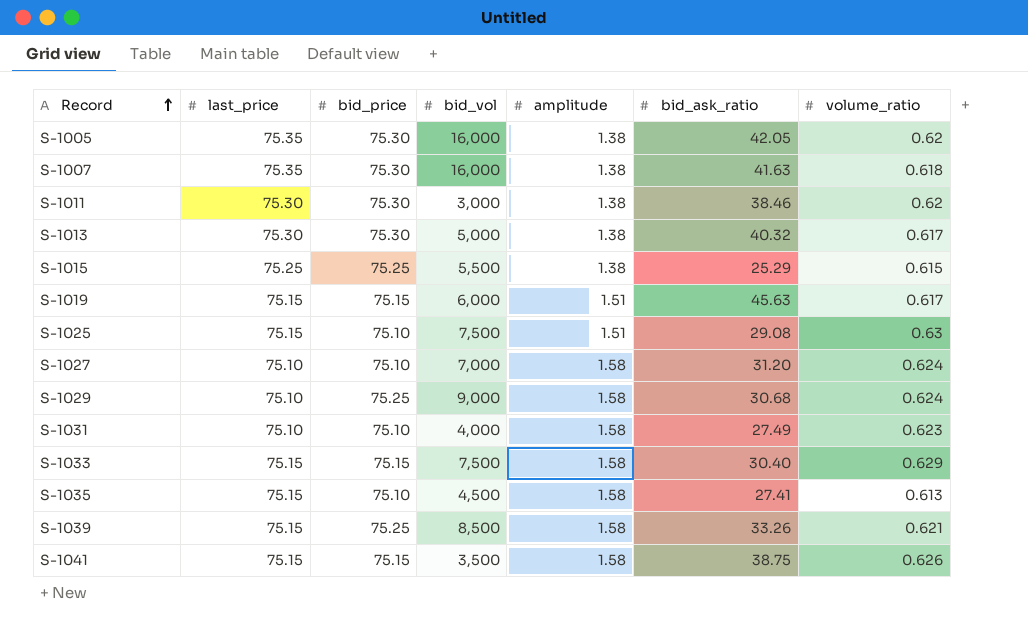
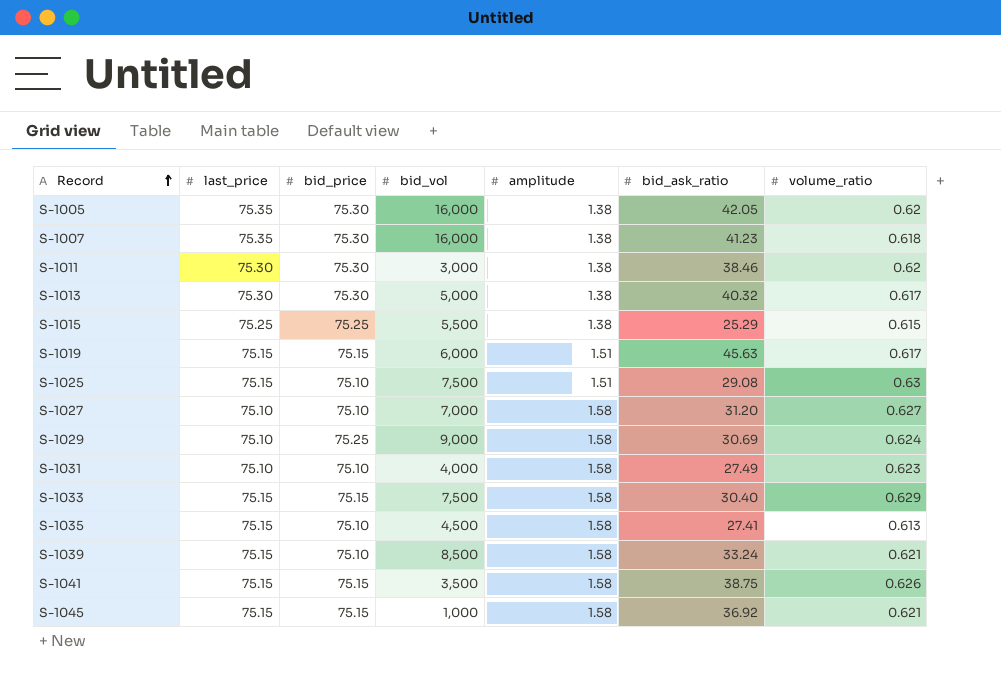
S-1007 | bid_ask_ratio: 41.63 -> 41.23
S-1027 | volume_ratio: 0.624 -> 0.627
S-1029 | bid_ask_ratio: 30.68 -> 30.69
S-1039 | bid_price: 75.25 -> 75.10
S-1039 | bid_ask_ratio: 33.26 -> 33.24
row S-1045: none -> 75.15 | 75.15 | 1,000 | 1.58 | 36.92 | 0.621

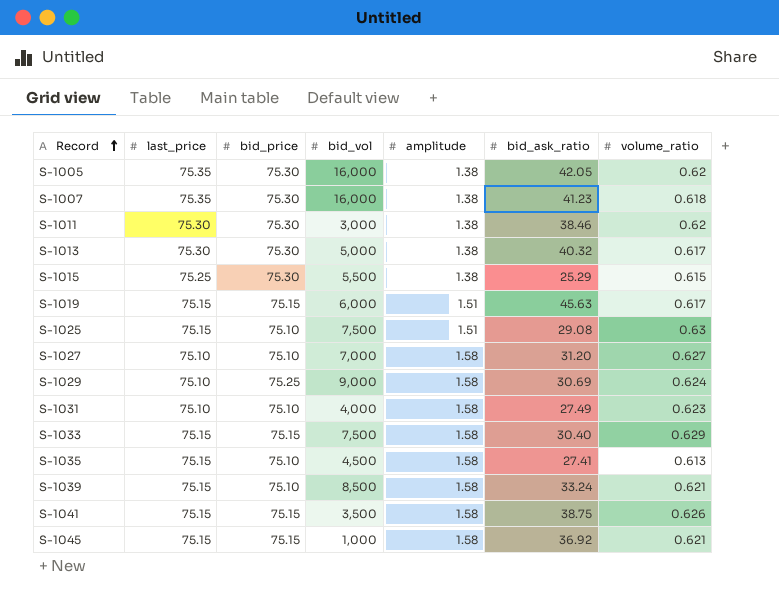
S-1015 | bid_price: 75.25 -> 75.30

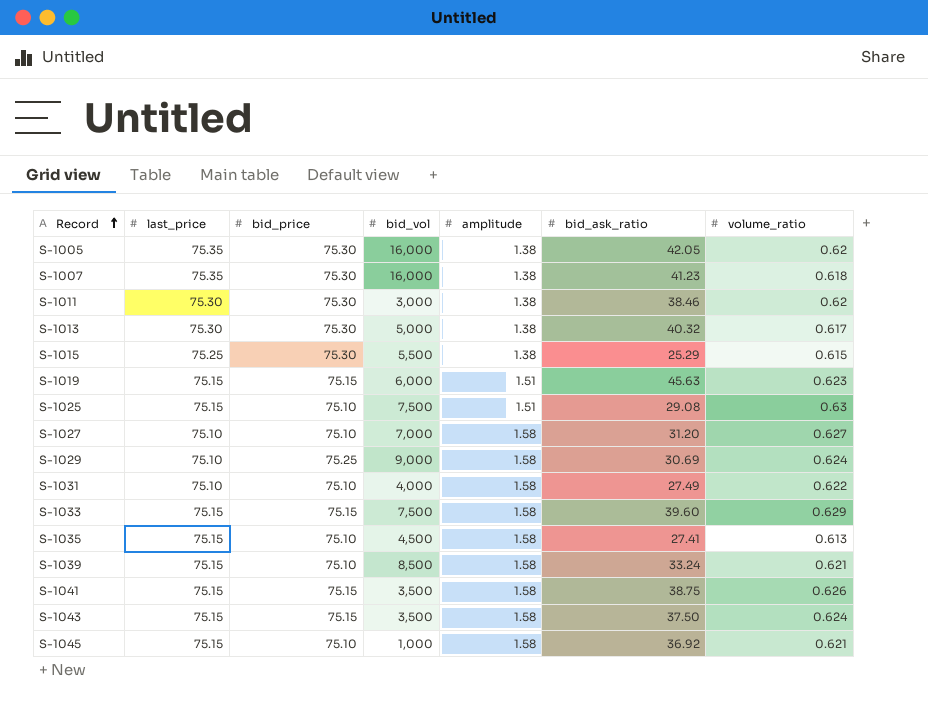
S-1019 | volume_ratio: 0.617 -> 0.623
S-1031 | volume_ratio: 0.623 -> 0.622
S-1033 | bid_ask_ratio: 30.40 -> 39.60
row S-1043: none -> 75.15 | 75.15 | 3,500 | 1.58 | 37.50 | 0.624
S-1045 | bid_price: 75.15 -> 75.10

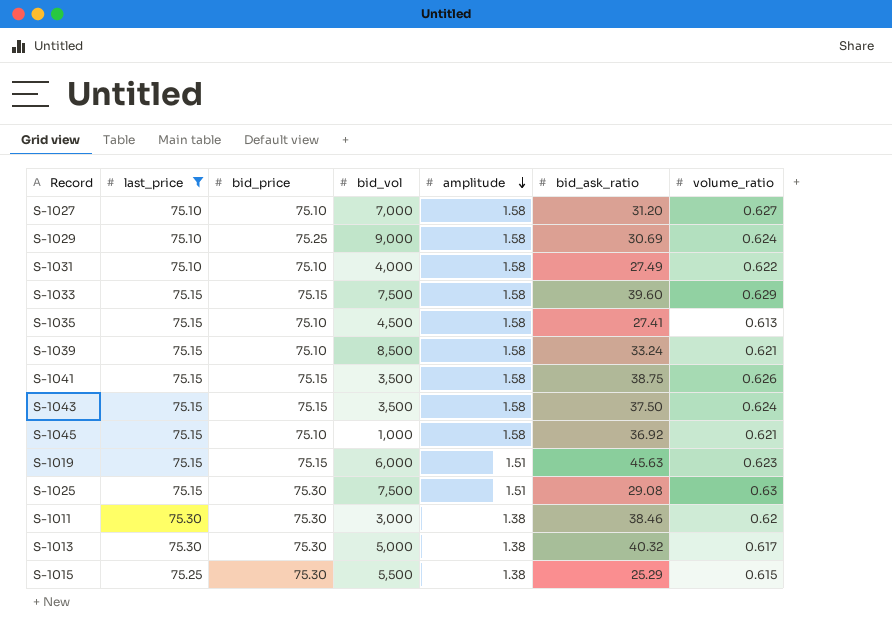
filter: none -> last_price != 75.35
row order: Record ascending -> amplitude descending
S-1025 | bid_price: 75.10 -> 75.30

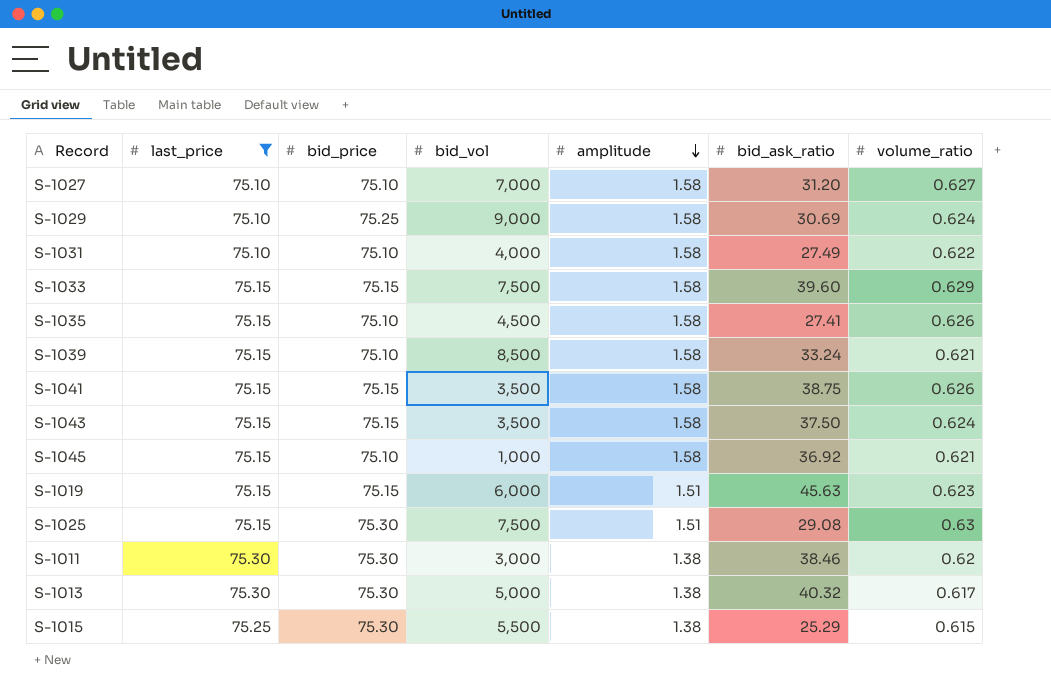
S-1035 | volume_ratio: 0.613 -> 0.626

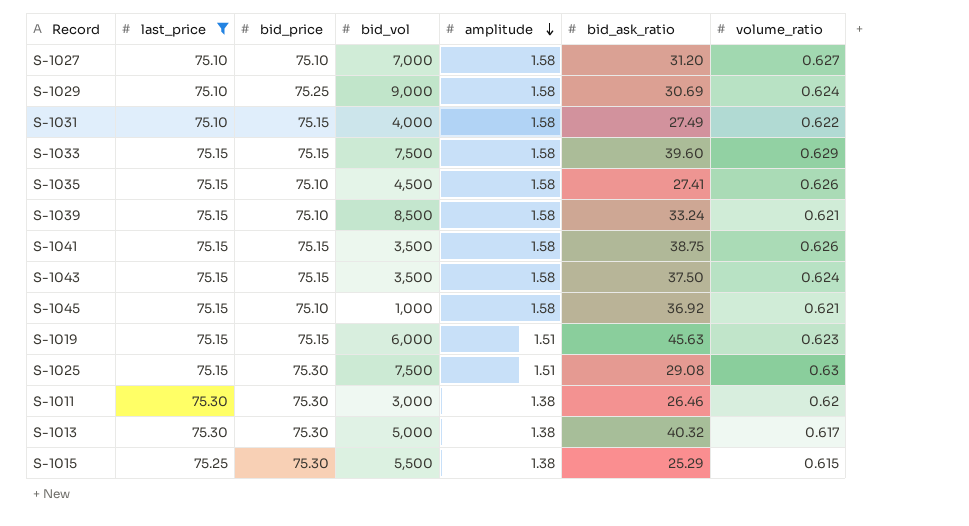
S-1031 | bid_price: 75.10 -> 75.15
S-1011 | bid_ask_ratio: 38.46 -> 26.46

